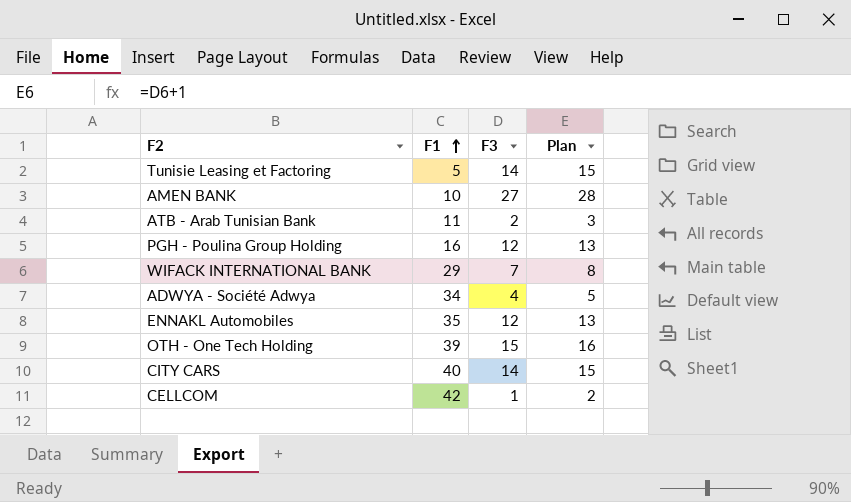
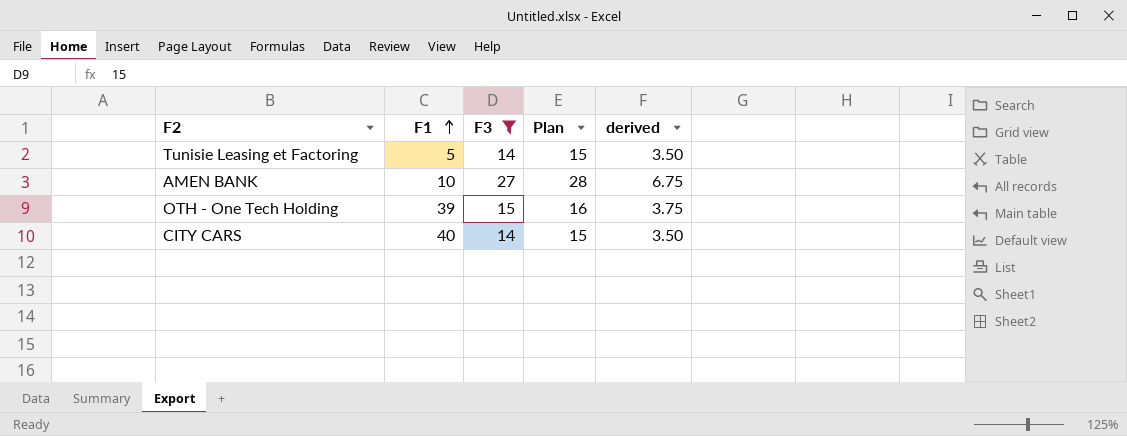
filter: none -> F3 >= 14
column derived | formula: none -> [F3] * 0.25

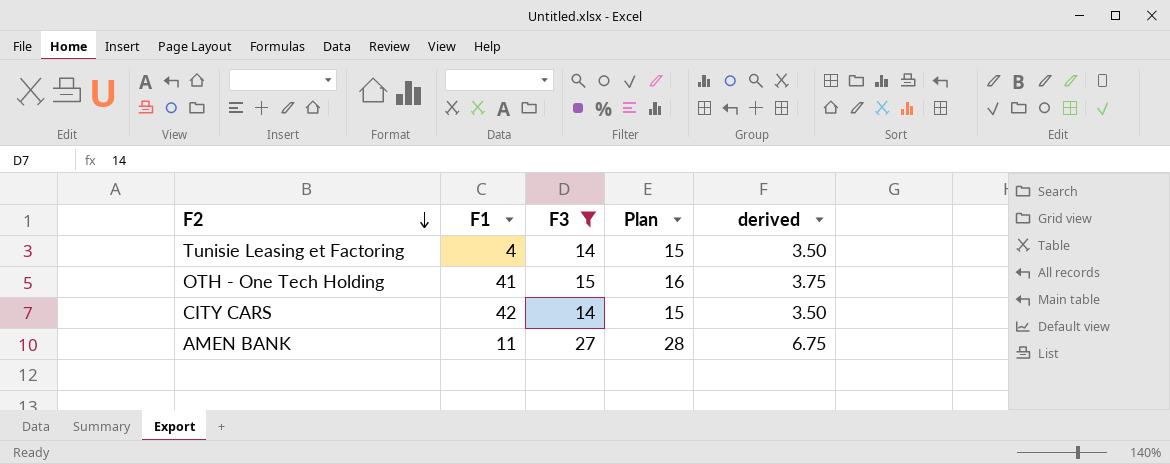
row order: F1 ascending -> F2 descending
Tunisie Leasing et Factoring | F1: 5 -> 4
OTH - One Tech Holding | F1: 39 -> 41
CITY CARS | F1: 40 -> 42
AMEN BANK | F1: 10 -> 11

